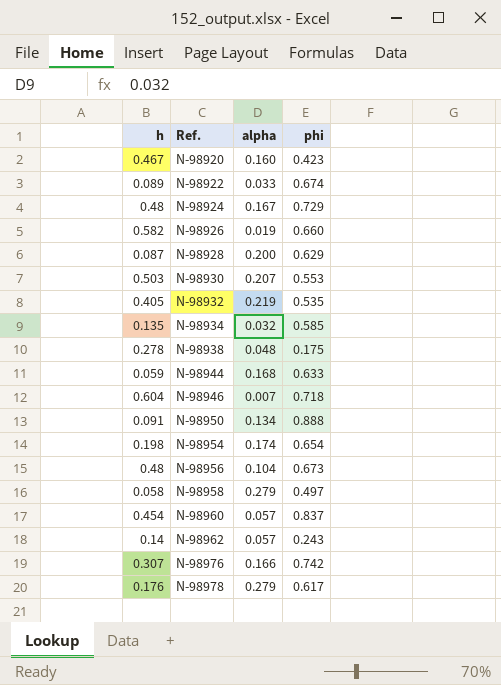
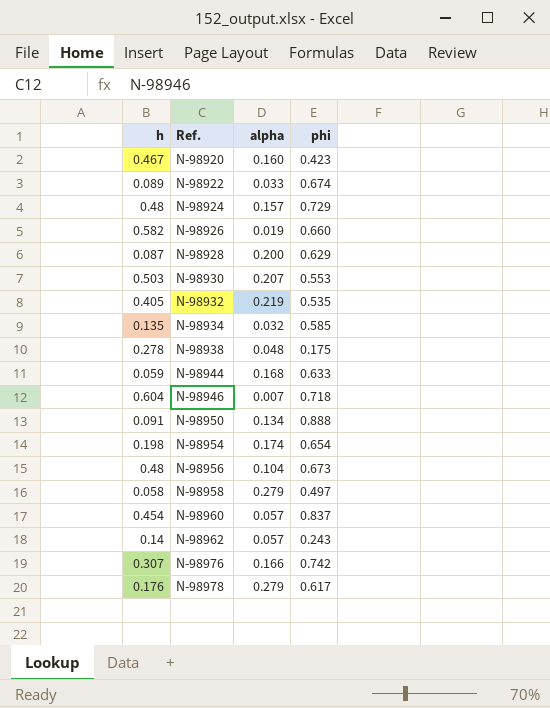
N-98924 | alpha: 0.167 -> 0.157

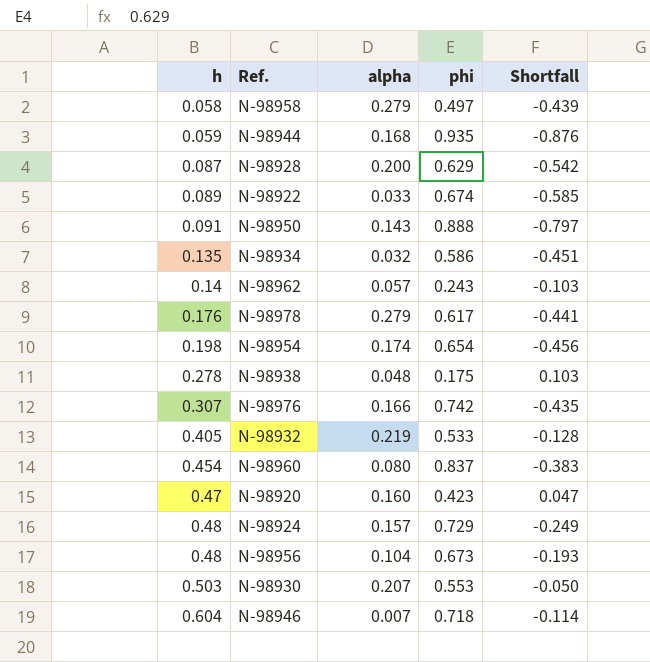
row order: Ref. ascending -> h ascending
column Shortfall | formula: none -> [h] - [phi]
row N-98926: 0.582 | 0.019 | 0.660 -> none
N-98944 | phi: 0.633 -> 0.935
N-98950 | alpha: 0.134 -> 0.143
N-98934 | phi: 0.585 -> 0.586
N-98932 | phi: 0.535 -> 0.533
N-98960 | alpha: 0.057 -> 0.080
N-98920 | h: 0.467 -> 0.47

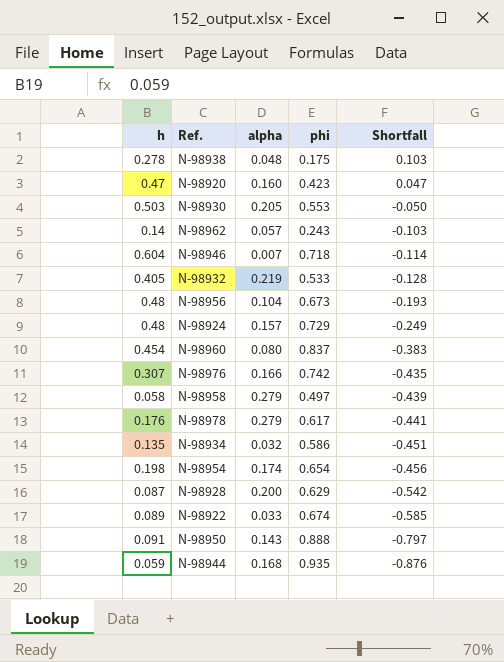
row order: h ascending -> Shortfall descending
N-98930 | alpha: 0.207 -> 0.205

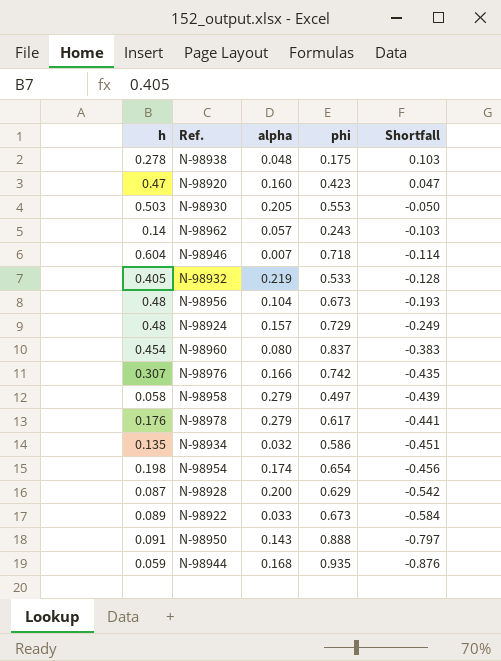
N-98922 | phi: 0.674 -> 0.673
N-98922 | Shortfall: -0.585 -> -0.584

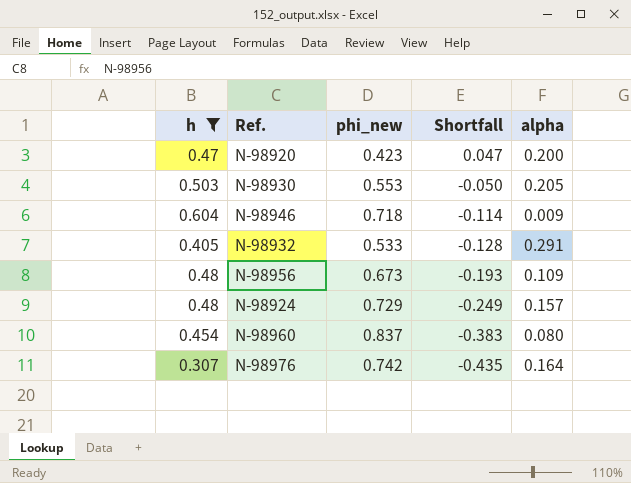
filter: none -> h >= 0.307
column name: phi -> phi_new
column alpha | position: 3 -> 5
N-98920 | alpha: 0.160 -> 0.200
N-98946 | alpha: 0.007 -> 0.009
N-98932 | alpha: 0.219 -> 0.291
N-98956 | alpha: 0.104 -> 0.109
N-98976 | alpha: 0.166 -> 0.164

